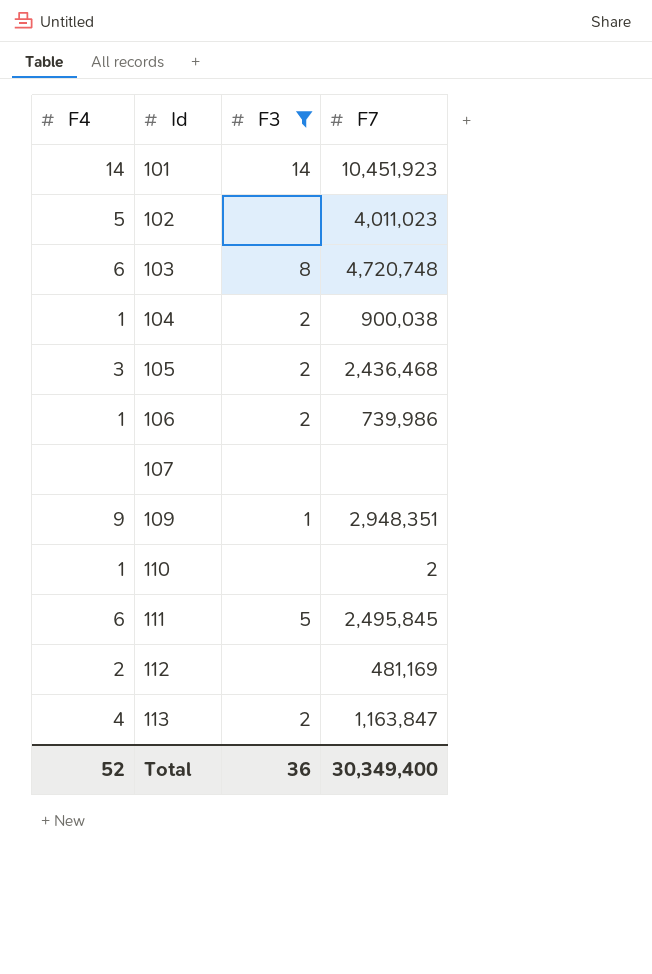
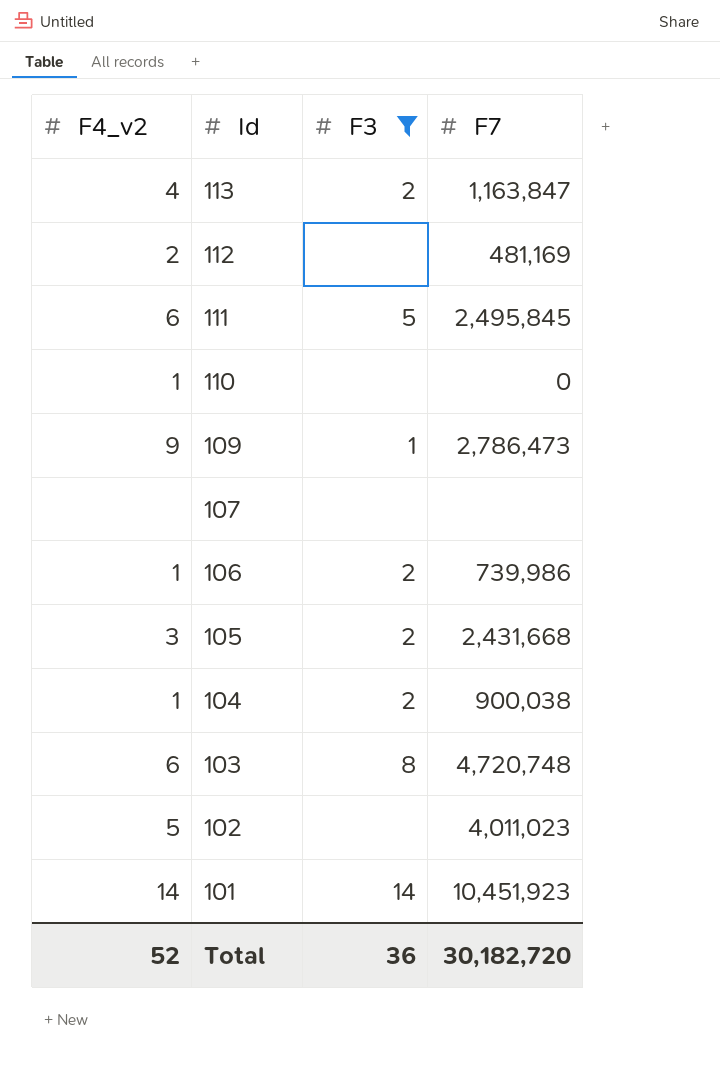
row order: Id ascending -> Id descending
column name: F4 -> F4_v2
110 | F7: 2 -> 0
109 | F7: 2,948,351 -> 2,786,473
105 | F7: 2,436,468 -> 2,431,668
Total | F7: 30,349,400 -> 30,182,720

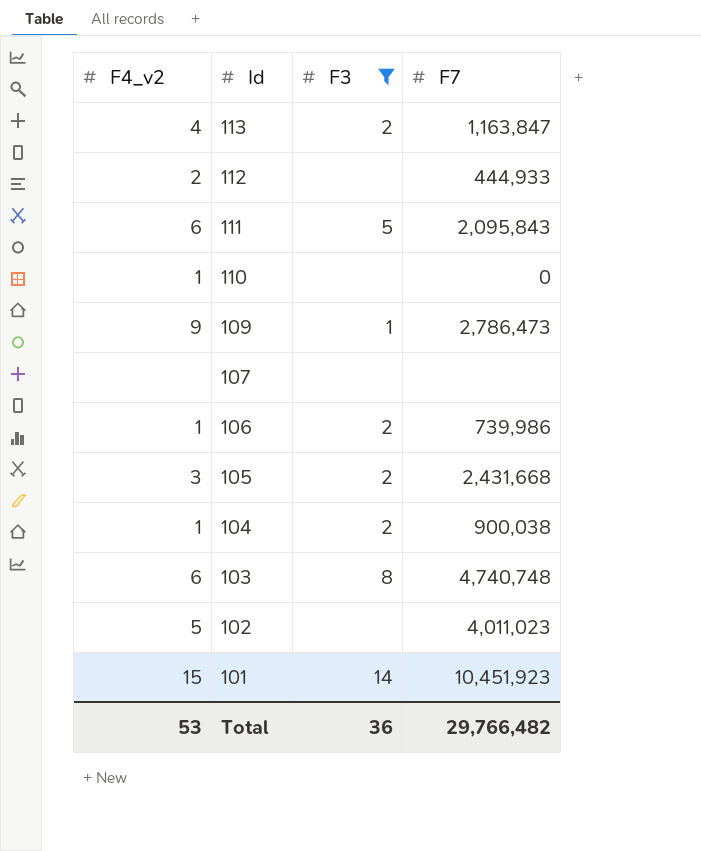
112 | F7: 481,169 -> 444,933
111 | F7: 2,495,845 -> 2,095,843
103 | F7: 4,720,748 -> 4,740,748
101 | F4_v2: 14 -> 15
Total | F4_v2: 52 -> 53
Total | F7: 30,182,720 -> 29,766,482

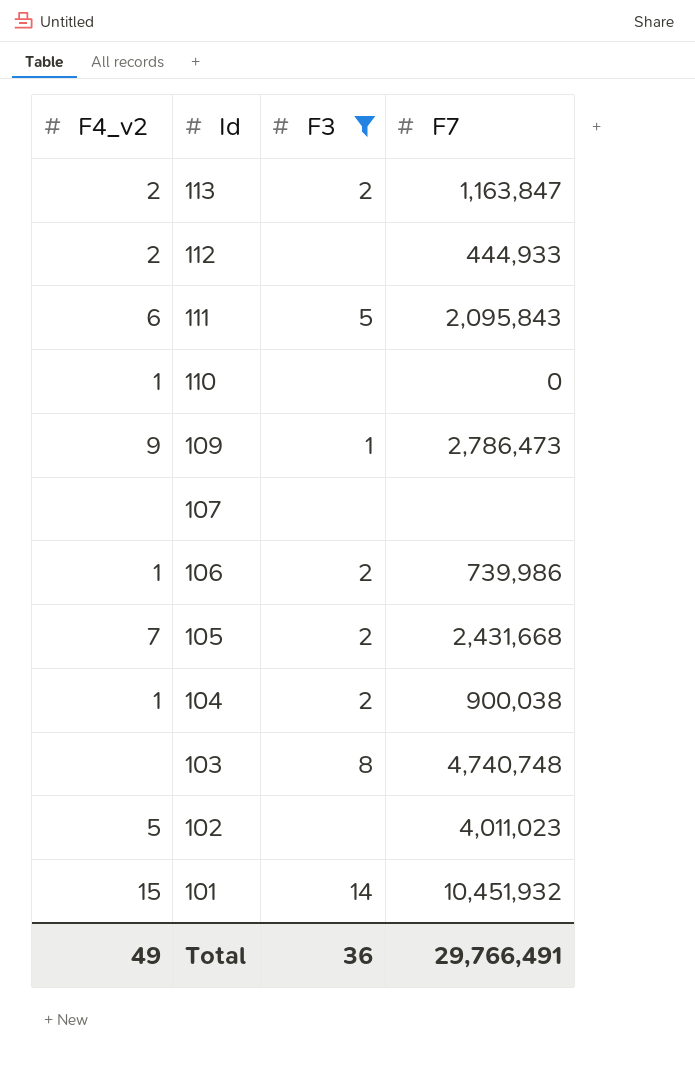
113 | F4_v2: 4 -> 2
105 | F4_v2: 3 -> 7
103 | F4_v2: 6 -> none
101 | F7: 10,451,923 -> 10,451,932
Total | F4_v2: 53 -> 49
Total | F7: 29,766,482 -> 29,766,491

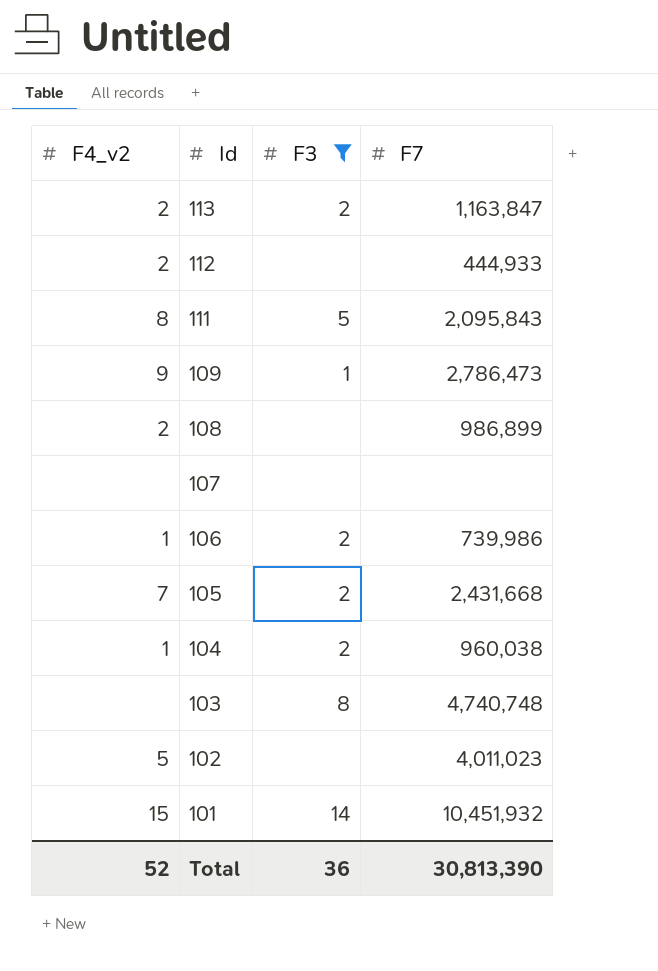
row 110: 1 | none | 0 -> none
111 | F4_v2: 6 -> 8
row 108: none -> 2 | none | 986,899
104 | F7: 900,038 -> 960,038
Total | F4_v2: 49 -> 52
Total | F7: 29,766,491 -> 30,813,390

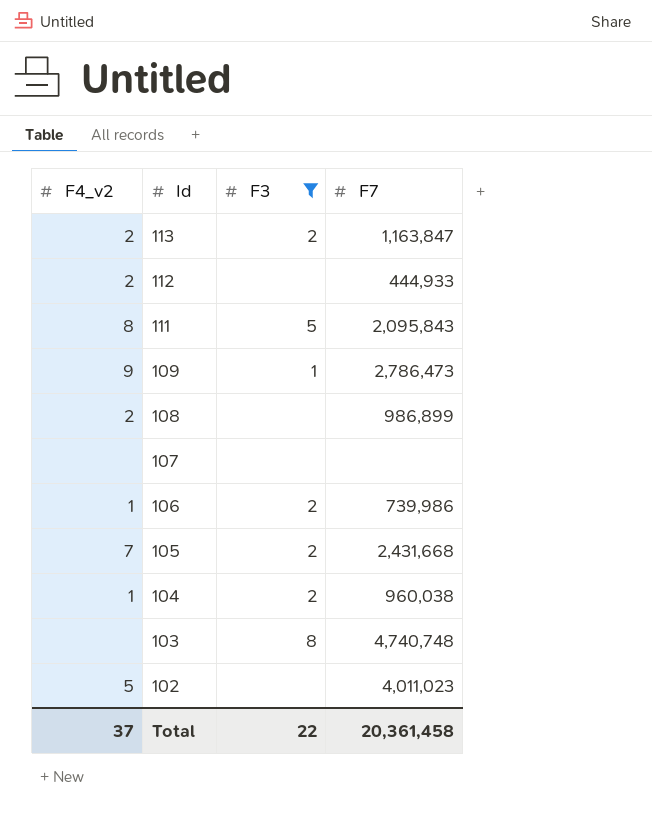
row 101: 15 | 14 | 10,451,932 -> none
Total | F4_v2: 52 -> 37
Total | F3: 36 -> 22
Total | F7: 30,813,390 -> 20,361,458

